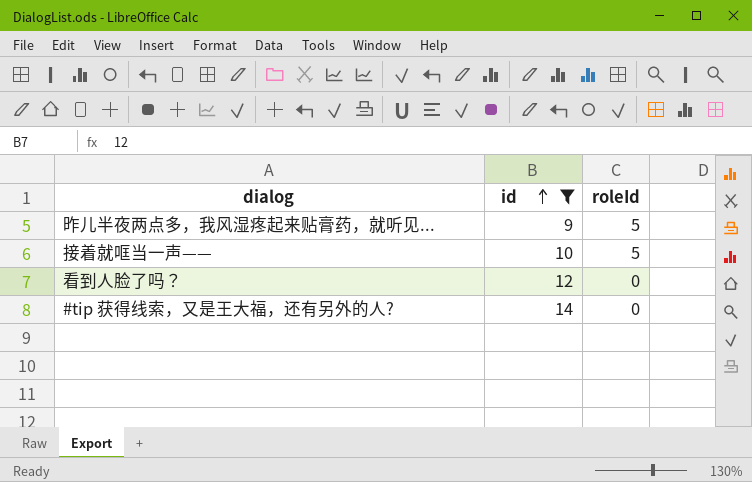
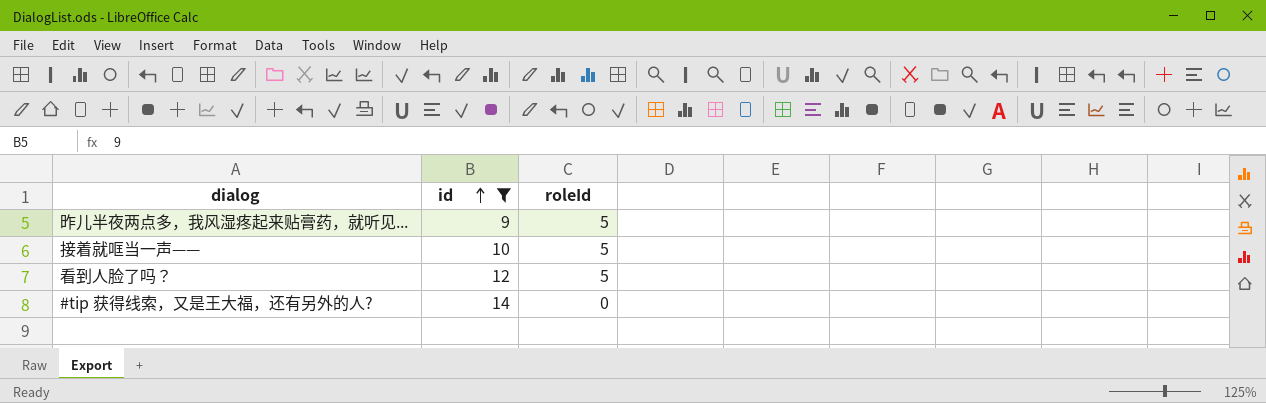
看到人脸了吗？ | roleId: 0 -> 5

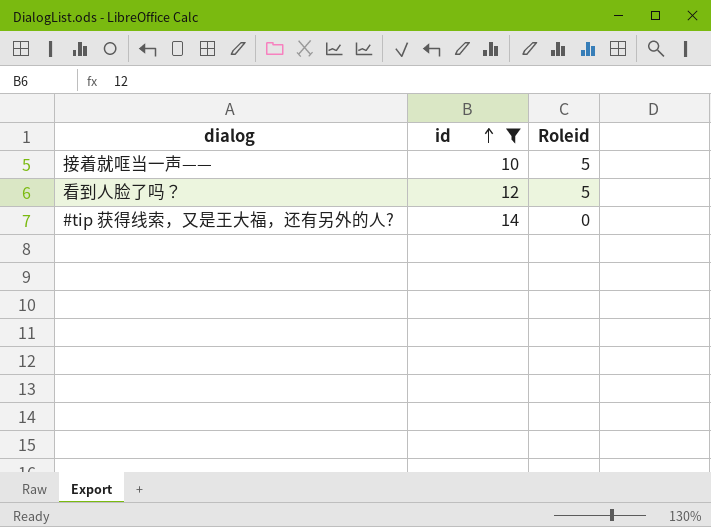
column name: roleId -> Roleid
row 昨儿半夜两点多，我风湿疼起来贴膏药，就听见...: 9 | 5 -> none

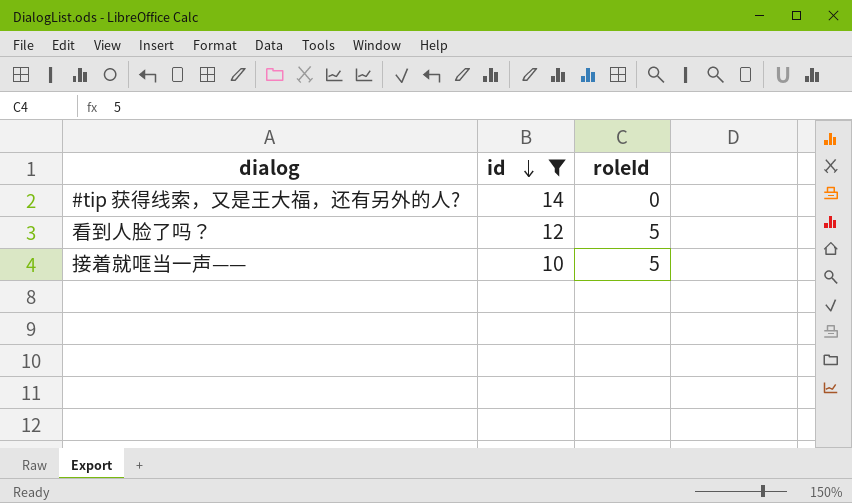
row order: id ascending -> id descending
column name: Roleid -> roleId

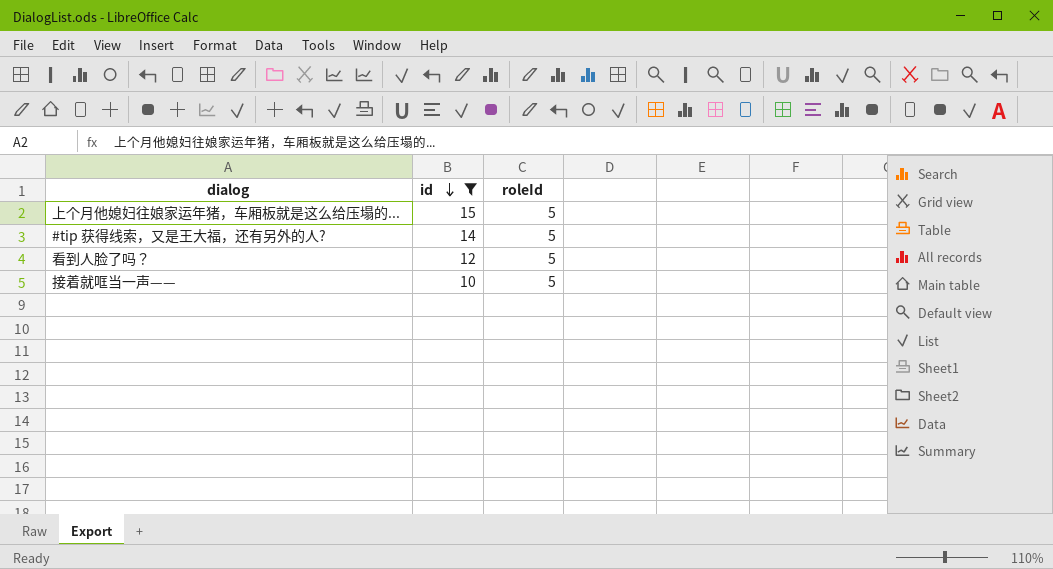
row 上个月他媳妇往娘家运年猪，车厢板就是这么给压塌的...: none -> 15 | 5
#tip 获得线索，又是王大福，还有另外的人? | roleId: 0 -> 5

